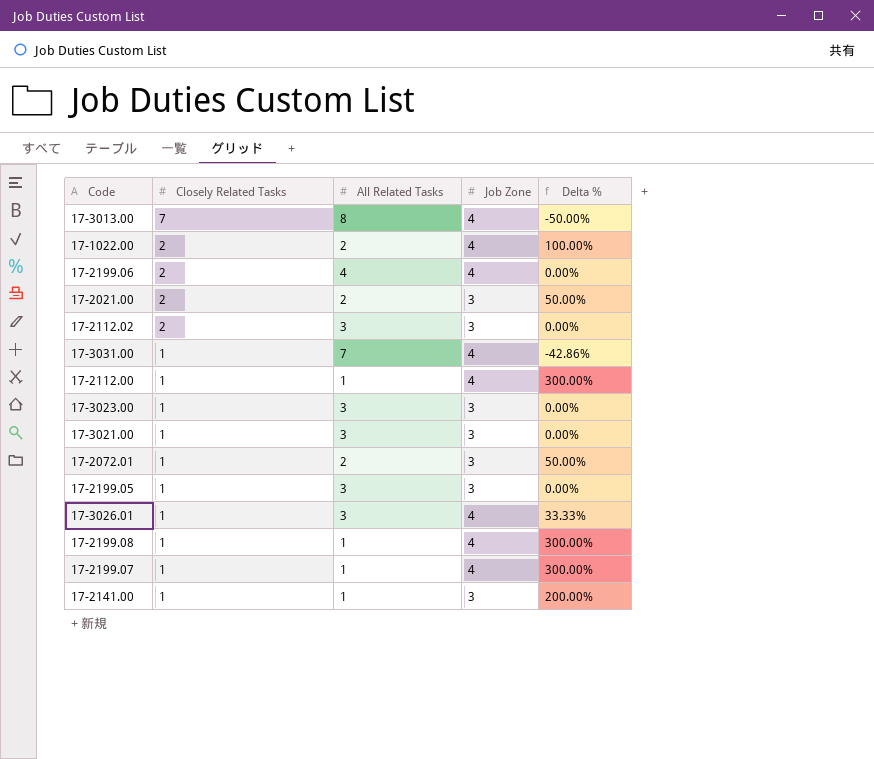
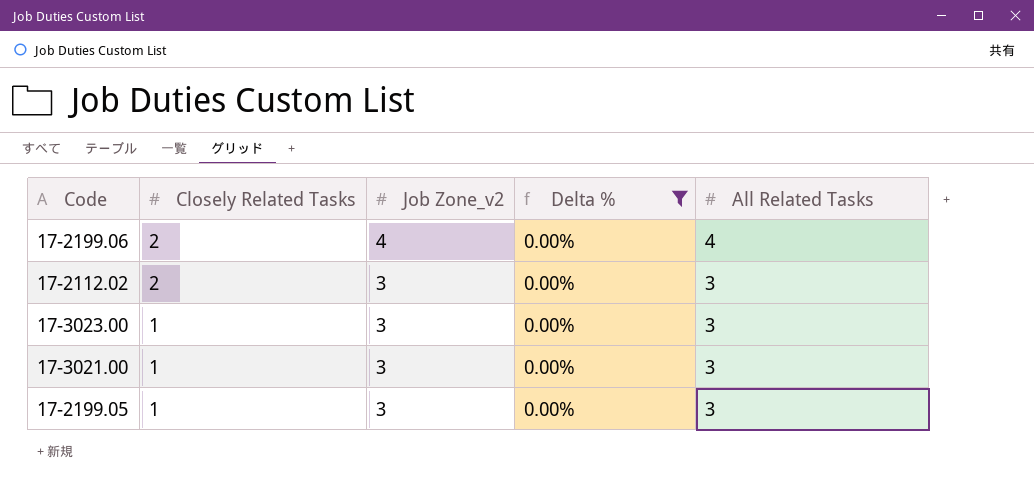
filter: none -> Delta % = 0.00%
column name: Job Zone -> Job Zone_v2
column All Related Tasks | position: 3 -> 5

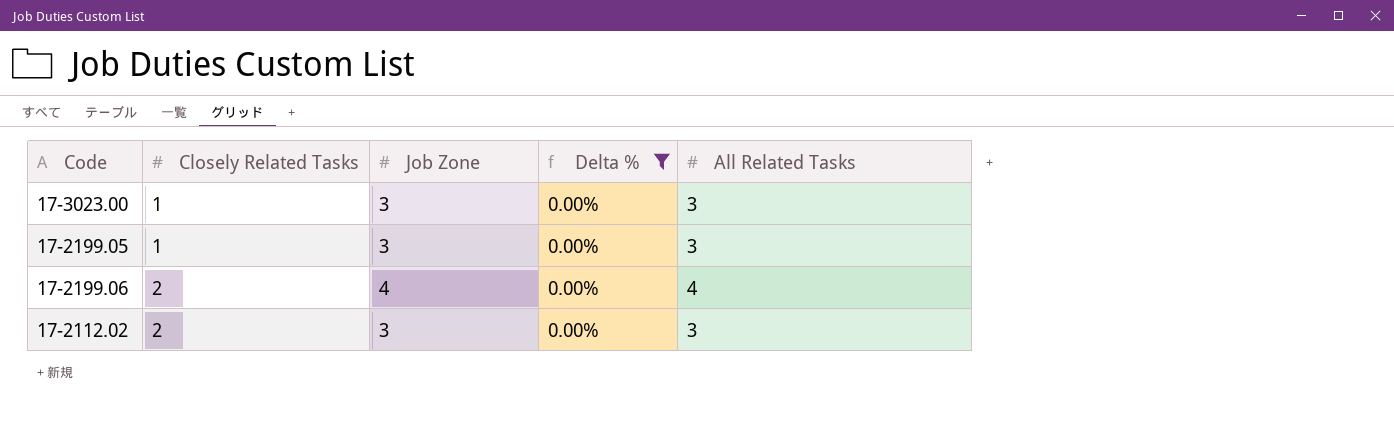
row order: Closely Related Tasks descending -> Closely Related Tasks ascending
column name: Job Zone_v2 -> Job Zone
row 17-3021.00: 1 | 3 | 0.00% | 3 -> none

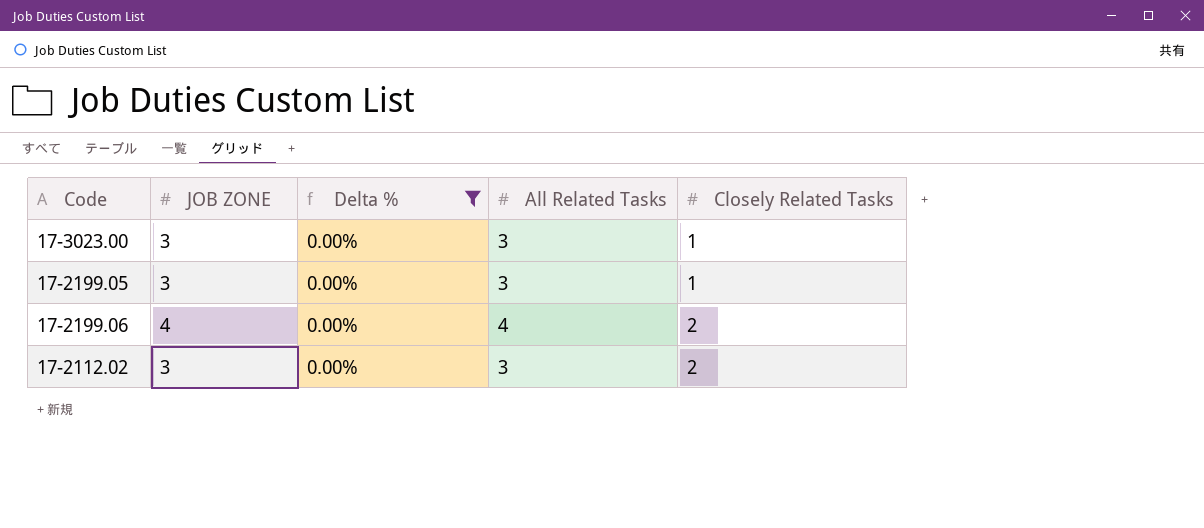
column name: Job Zone -> JOB ZONE
column Closely Related Tasks | position: 2 -> 5

